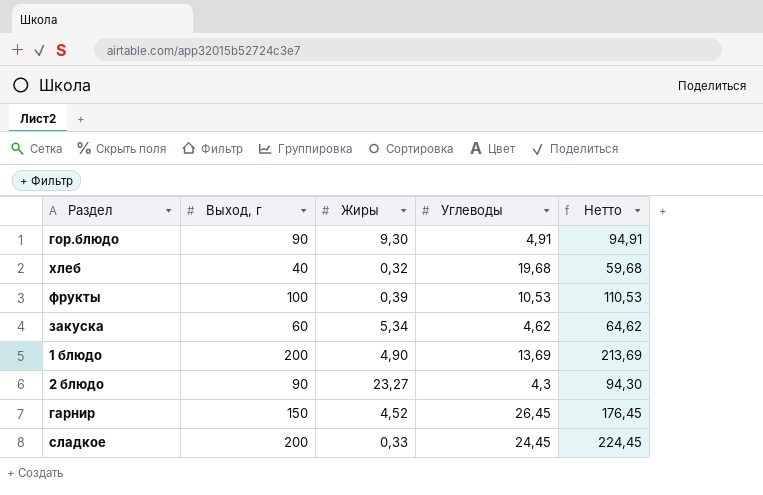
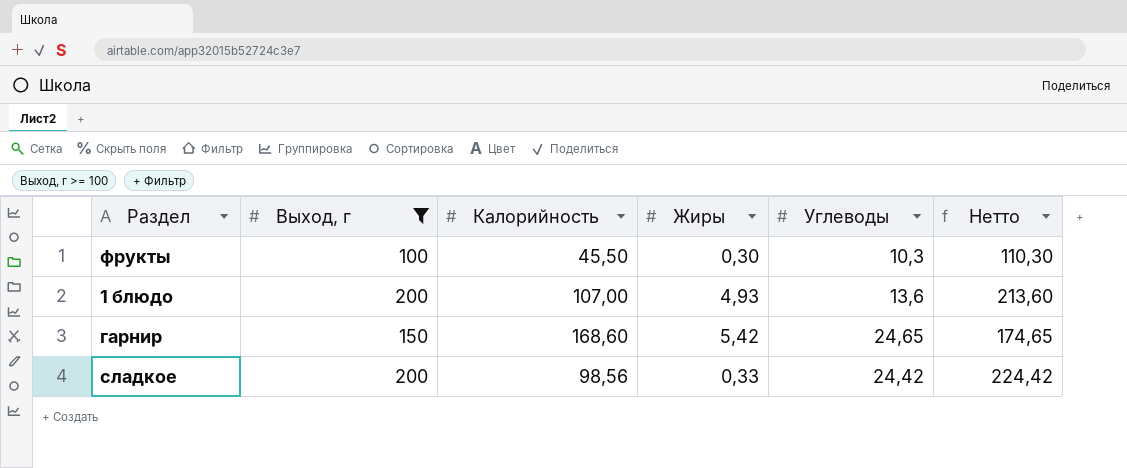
filter: none -> Выход, г >= 100
column Калорийность | position: none -> 3
фрукты | Жиры: 0,39 -> 0,30
фрукты | Углеводы: 10,53 -> 10,3
фрукты | Нетто: 110,53 -> 110,30
1 блюдо | Жиры: 4,90 -> 4,93
1 блюдо | Углеводы: 13,69 -> 13,6
1 блюдо | Нетто: 213,69 -> 213,60
гарнир | Жиры: 4,52 -> 5,42
гарнир | Углеводы: 26,45 -> 24,65
гарнир | Нетто: 176,45 -> 174,65
сладкое | Углеводы: 24,45 -> 24,42
сладкое | Нетто: 224,45 -> 224,42

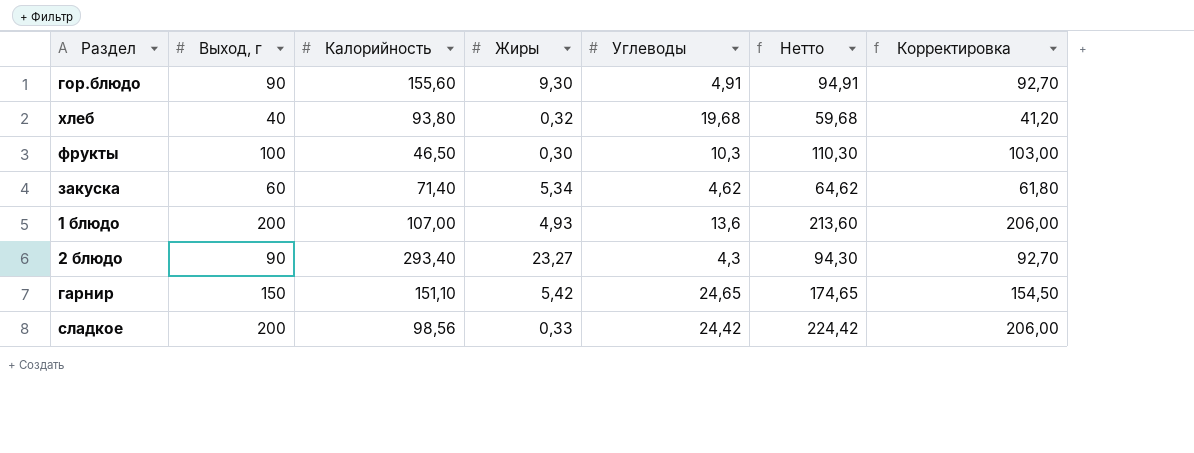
filter: Выход, г >= 100 -> none
column Корректировка | formula: none -> [Выход, г] * 1,03
фрукты | Калорийность: 45,50 -> 46,50
гарнир | Калорийность: 168,60 -> 151,10

